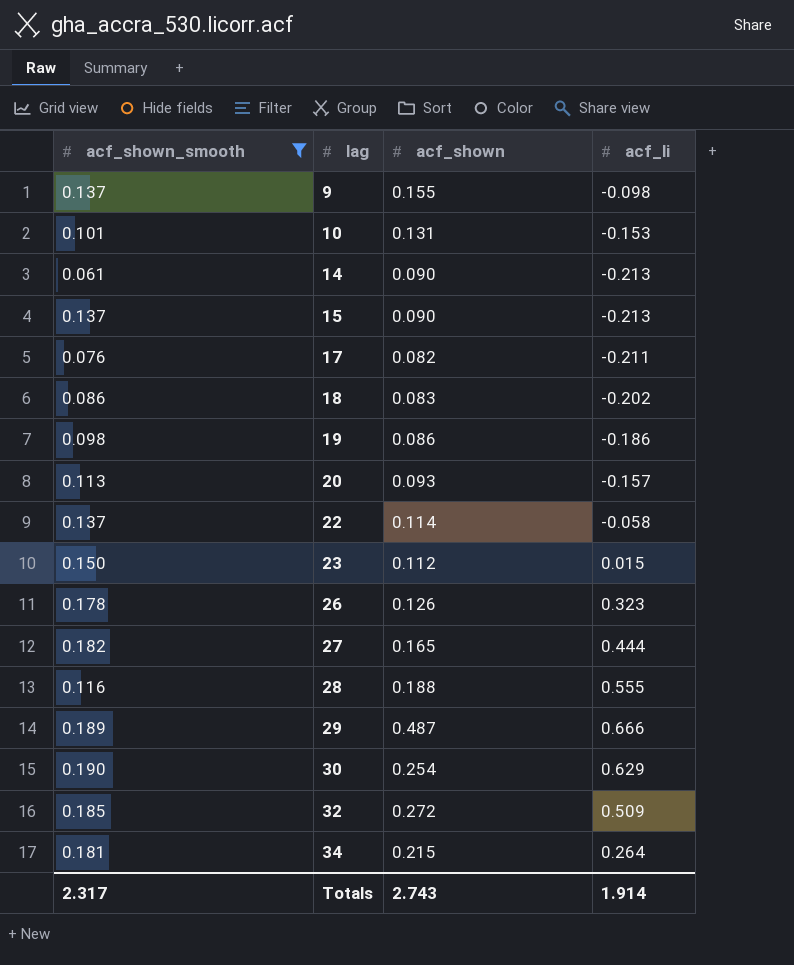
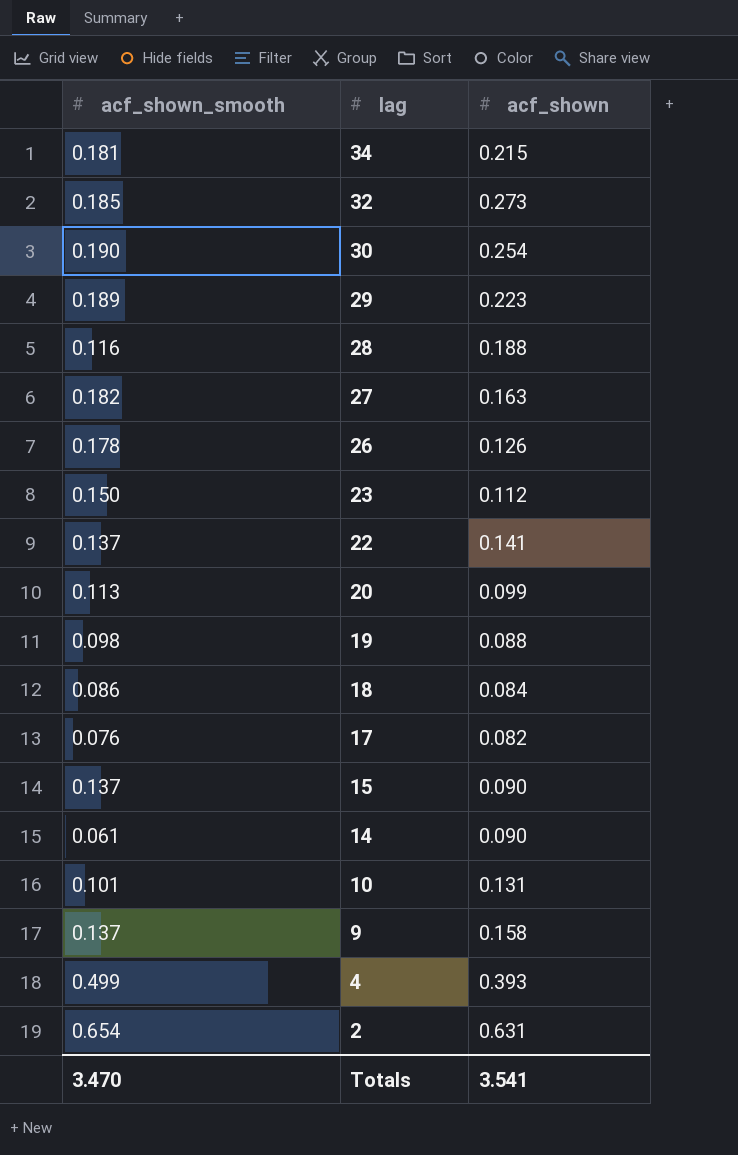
filter: acf_shown_smooth <= 0.190 -> none
row order: lag ascending -> lag descending
column acf_li | position: 4 -> none
32 | acf_shown: 0.272 -> 0.273
29 | acf_shown: 0.487 -> 0.223
27 | acf_shown: 0.165 -> 0.163
22 | acf_shown: 0.114 -> 0.141
20 | acf_shown: 0.093 -> 0.099
19 | acf_shown: 0.086 -> 0.088
18 | acf_shown: 0.083 -> 0.084
9 | acf_shown: 0.155 -> 0.158
Totals | acf_shown_smooth: 2.317 -> 3.470
Totals | acf_shown: 2.743 -> 3.541

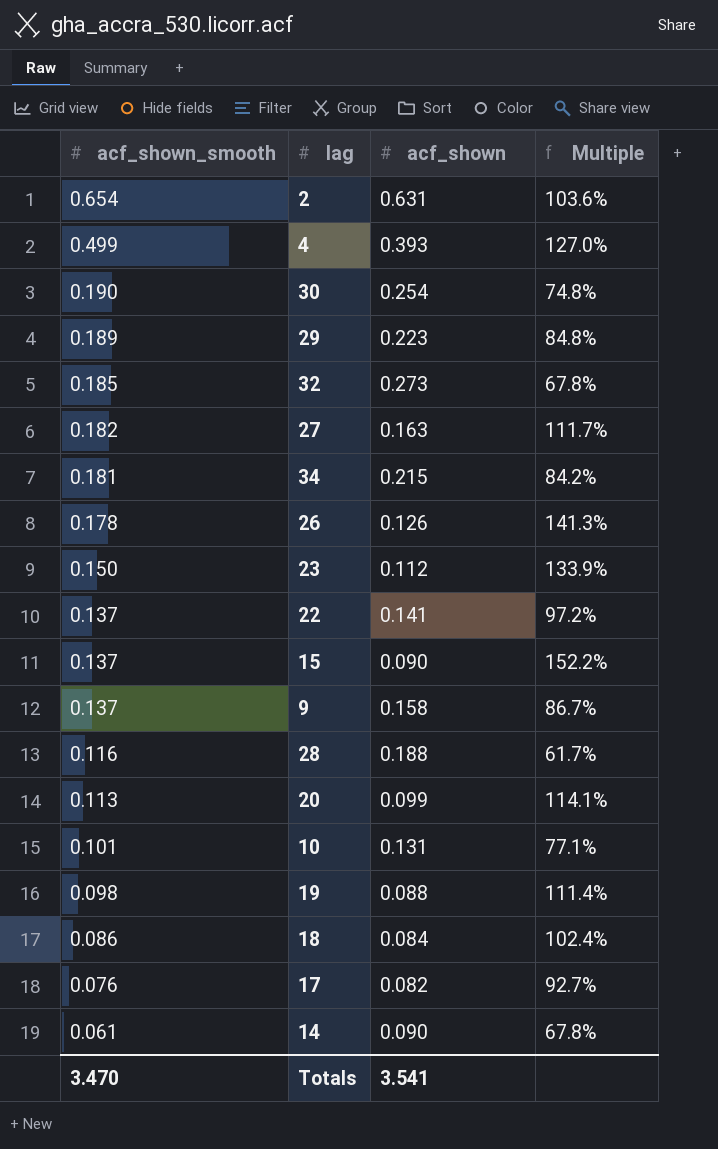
row order: lag descending -> acf_shown_smooth descending
column Multiple | formula: none -> [acf_shown_smooth] / [acf_shown]

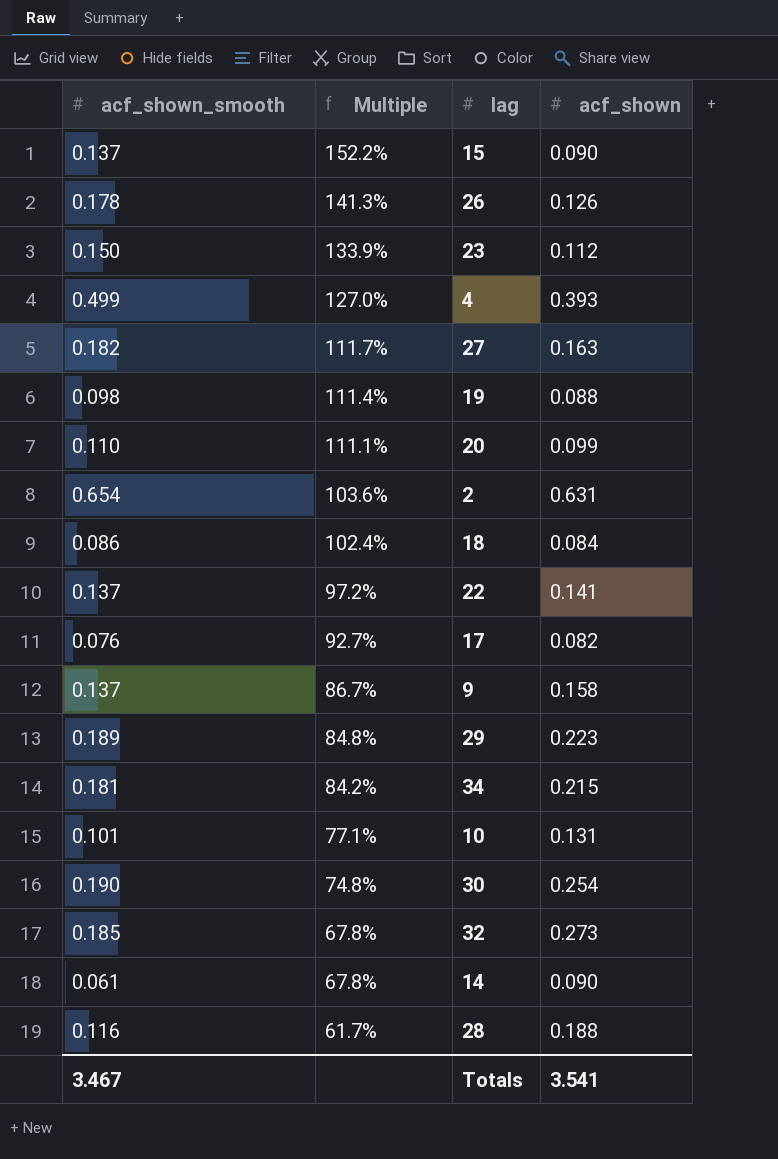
row order: acf_shown_smooth descending -> Multiple descending
column Multiple | position: 4 -> 2
20 | acf_shown_smooth: 0.113 -> 0.110
20 | Multiple: 114.1% -> 111.1%
Totals | acf_shown_smooth: 3.470 -> 3.467

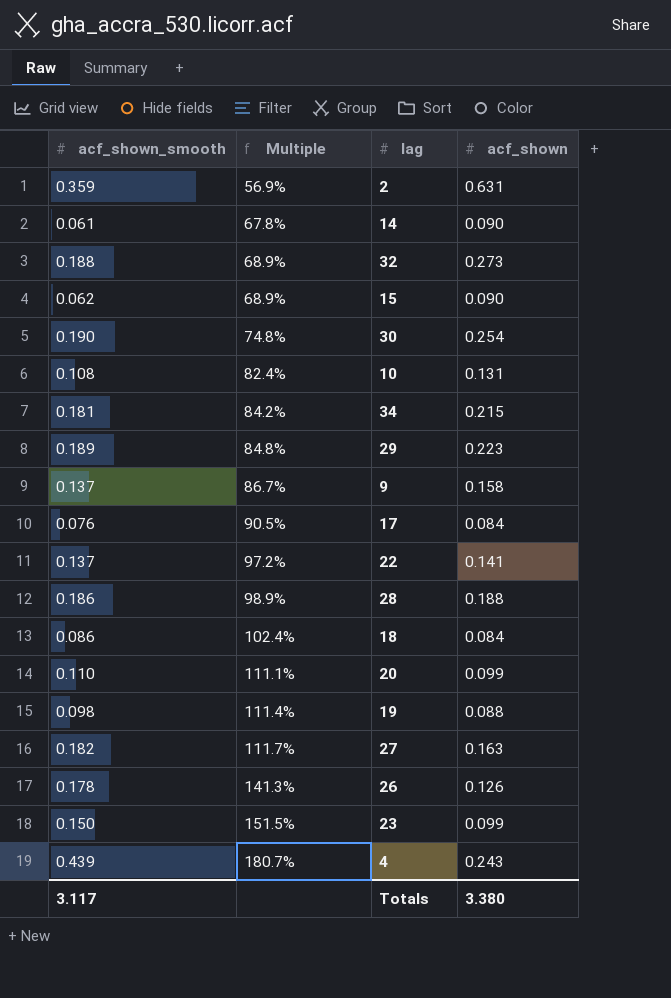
row order: Multiple descending -> Multiple ascending
2 | acf_shown_smooth: 0.654 -> 0.359
2 | Multiple: 103.6% -> 56.9%
32 | acf_shown_smooth: 0.185 -> 0.188
32 | Multiple: 67.8% -> 68.9%
15 | acf_shown_smooth: 0.137 -> 0.062
15 | Multiple: 152.2% -> 68.9%
10 | acf_shown_smooth: 0.101 -> 0.108
10 | Multiple: 77.1% -> 82.4%
17 | Multiple: 92.7% -> 90.5%
17 | acf_shown: 0.082 -> 0.084
28 | acf_shown_smooth: 0.116 -> 0.186
28 | Multiple: 61.7% -> 98.9%
23 | Multiple: 133.9% -> 151.5%
23 | acf_shown: 0.112 -> 0.099
4 | acf_shown_smooth: 0.499 -> 0.439
4 | Multiple: 127.0% -> 180.7%
4 | acf_shown: 0.393 -> 0.243
Totals | acf_shown_smooth: 3.467 -> 3.117
Totals | acf_shown: 3.541 -> 3.380

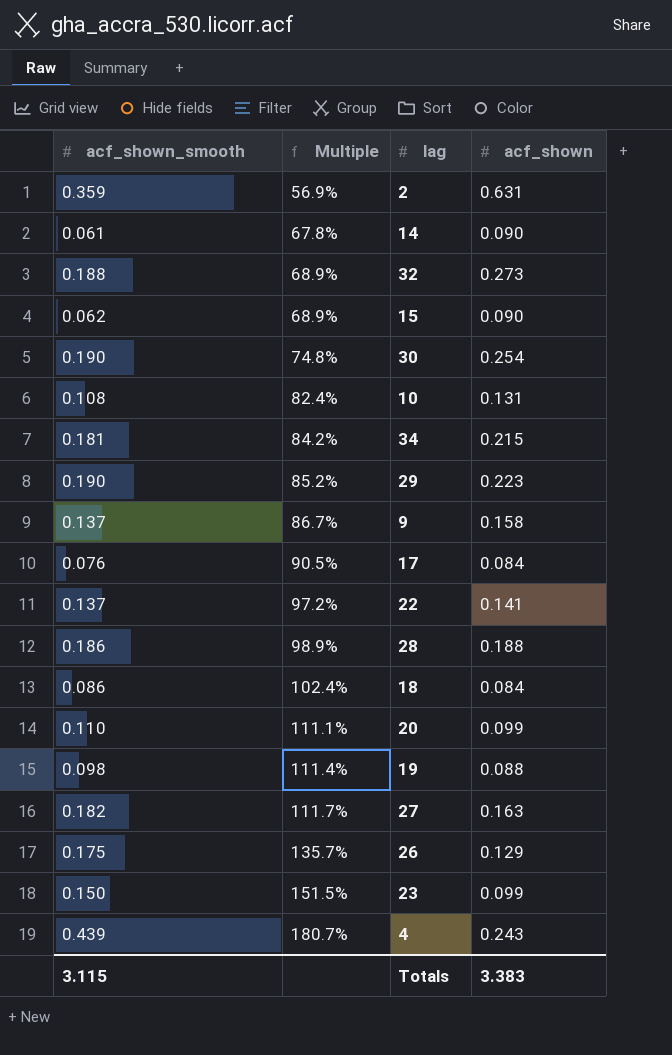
29 | acf_shown_smooth: 0.189 -> 0.190
29 | Multiple: 84.8% -> 85.2%
26 | acf_shown_smooth: 0.178 -> 0.175
26 | Multiple: 141.3% -> 135.7%
26 | acf_shown: 0.126 -> 0.129
Totals | acf_shown_smooth: 3.117 -> 3.115
Totals | acf_shown: 3.380 -> 3.383

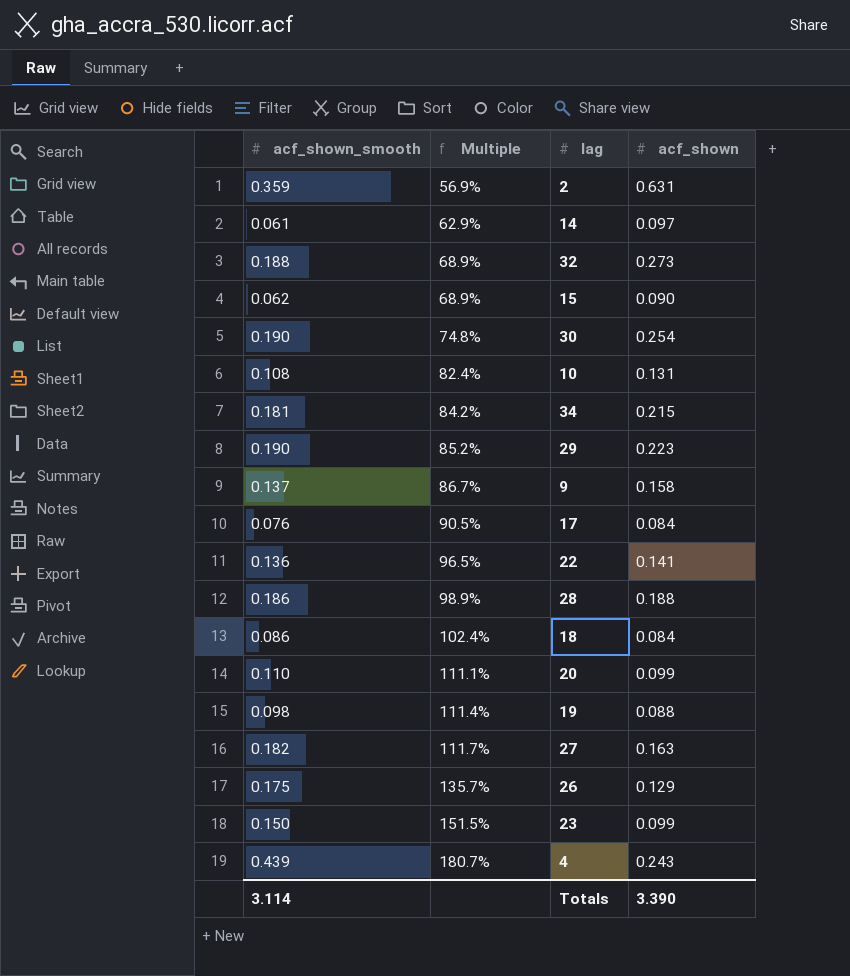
14 | Multiple: 67.8% -> 62.9%
14 | acf_shown: 0.090 -> 0.097
22 | acf_shown_smooth: 0.137 -> 0.136
22 | Multiple: 97.2% -> 96.5%
Totals | acf_shown_smooth: 3.115 -> 3.114
Totals | acf_shown: 3.383 -> 3.390

